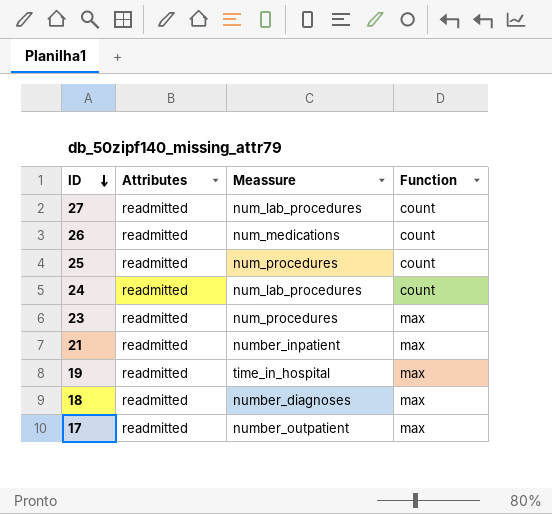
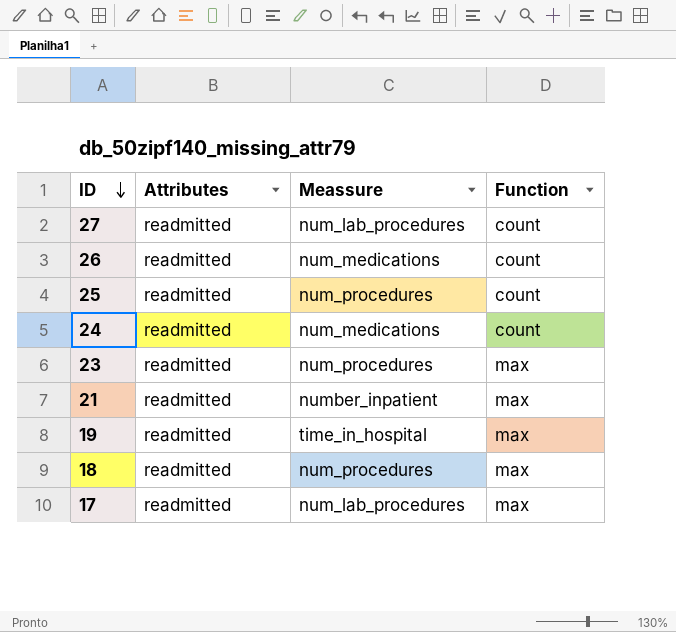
24 | Meassure: num_lab_procedures -> num_medications
18 | Meassure: number_diagnoses -> num_procedures
17 | Meassure: number_outpatient -> num_lab_procedures

